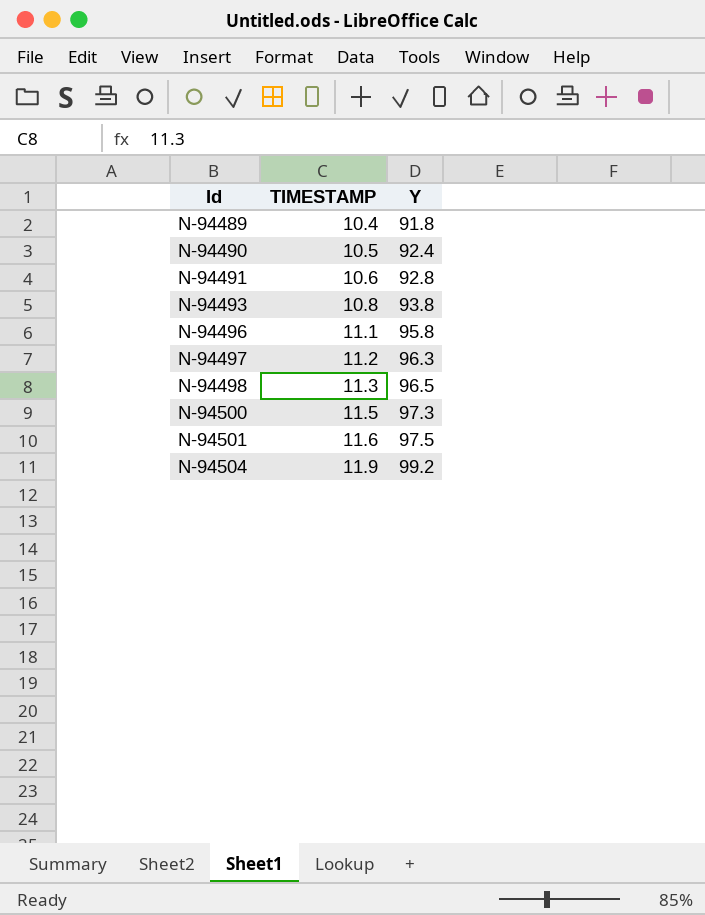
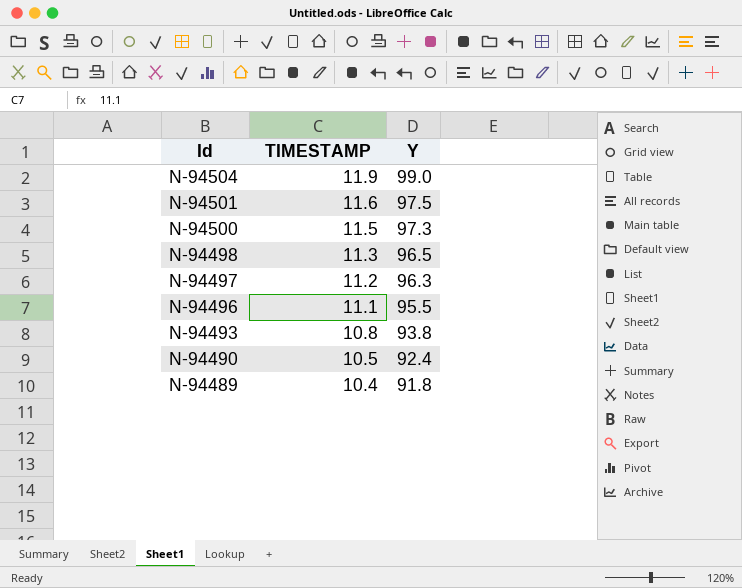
row order: Id ascending -> Id descending
row N-94491: 10.6 | 92.8 -> none
N-94504 | Y: 99.2 -> 99.0
N-94496 | Y: 95.8 -> 95.5

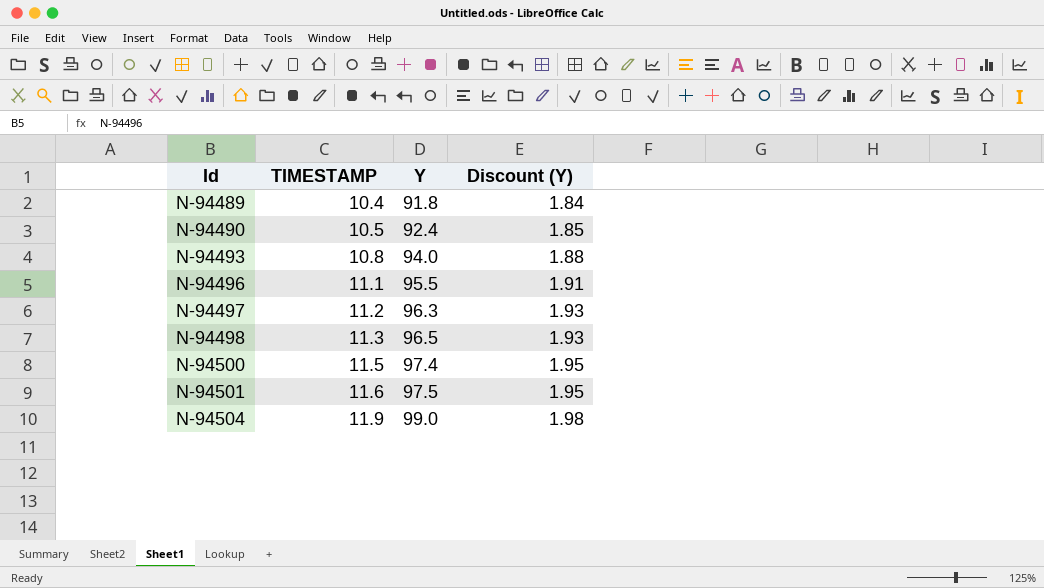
row order: Id descending -> Id ascending
column Discount (Y) | formula: none -> [Y] * 0.02
N-94493 | Y: 93.8 -> 94.0
N-94500 | Y: 97.3 -> 97.4

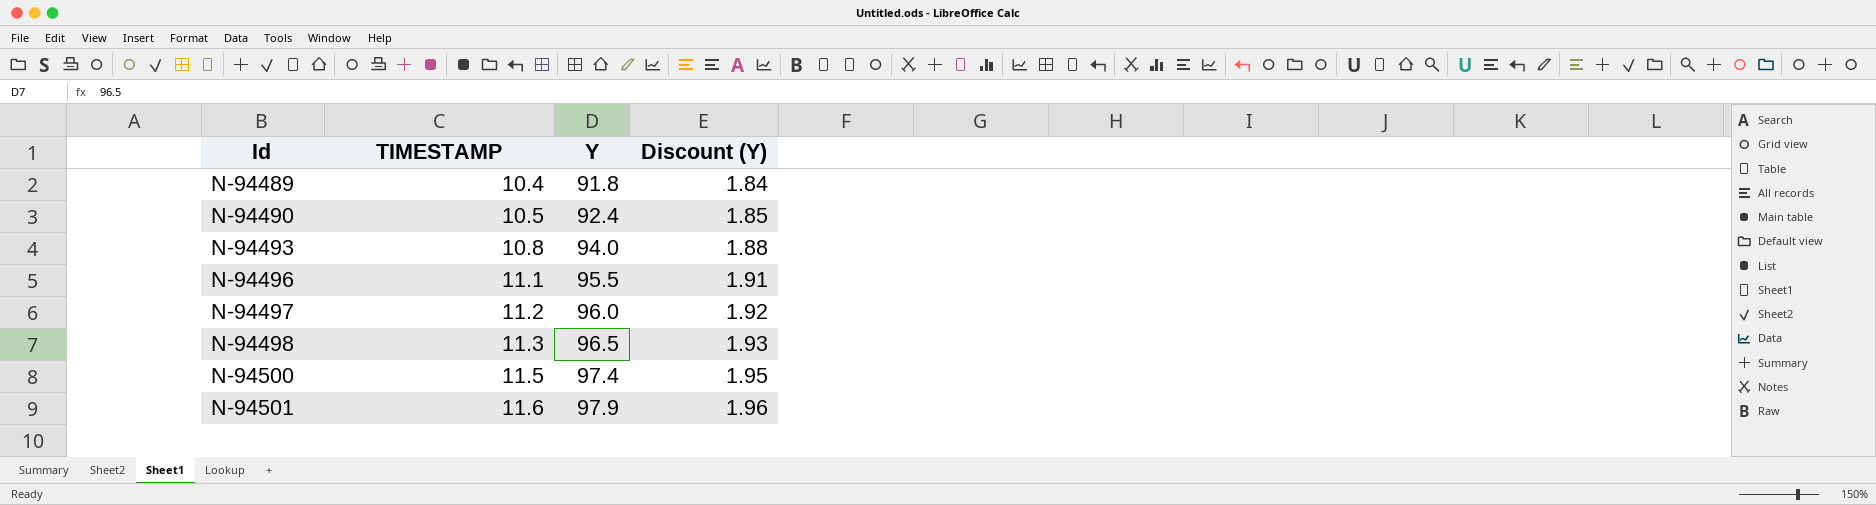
row N-94504: 11.9 | 99.0 | 1.98 -> none
N-94497 | Y: 96.3 -> 96.0
N-94497 | Discount (Y): 1.93 -> 1.92
N-94501 | Y: 97.5 -> 97.9
N-94501 | Discount (Y): 1.95 -> 1.96

